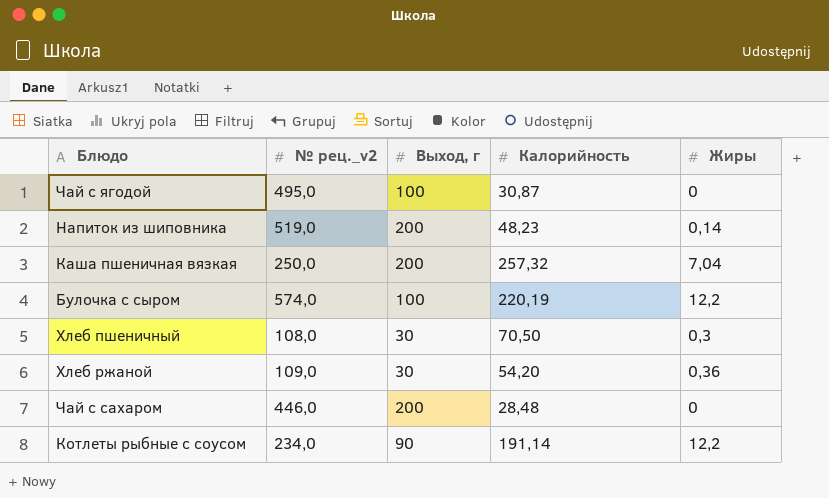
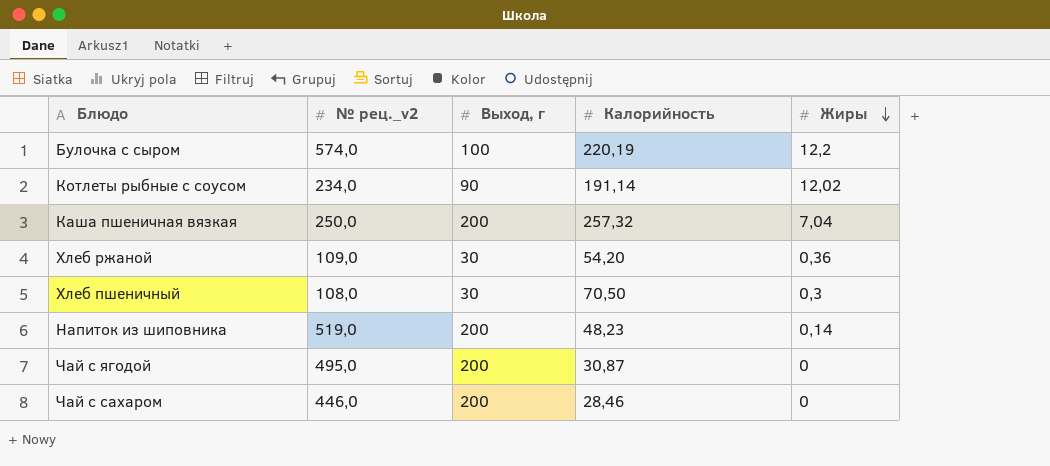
row order: none -> Жиры descending
Котлеты рыбные с соусом | Жиры: 12,2 -> 12,02
Чай с ягодой | Выход, г: 100 -> 200
Чай с сахаром | Калорийность: 28,48 -> 28,46

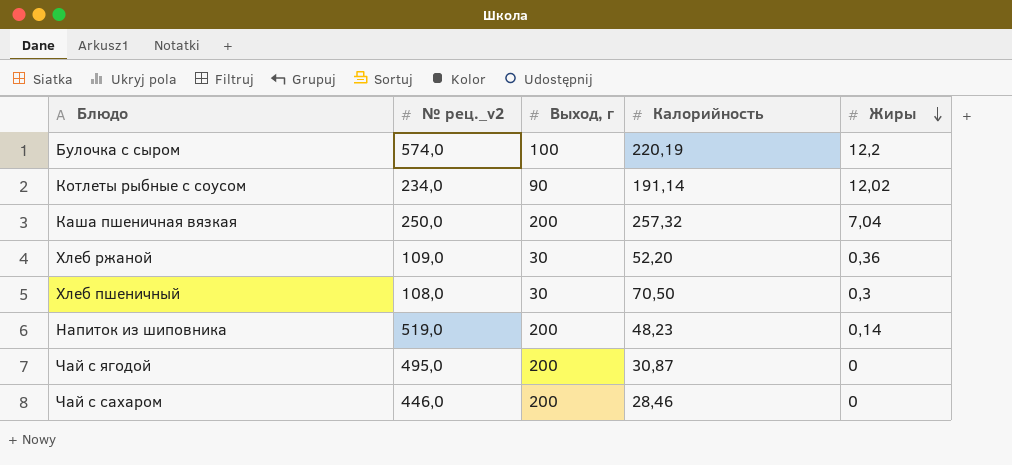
Хлеб ржаной | Калорийность: 54,20 -> 52,20

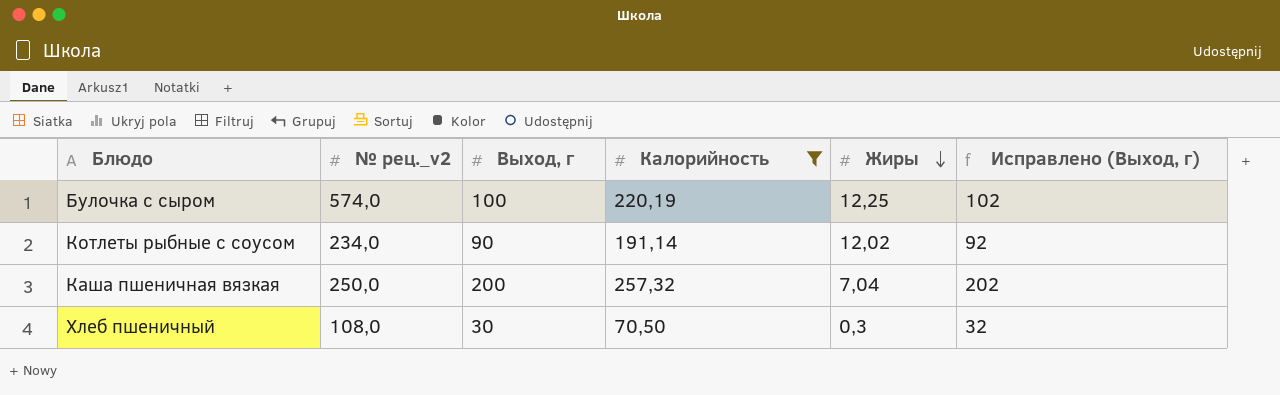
filter: none -> Калорийность >= 70,50
column Исправлено (Выход, г) | formula: none -> [Выход, г] + 2
Булочка с сыром | Жиры: 12,2 -> 12,25

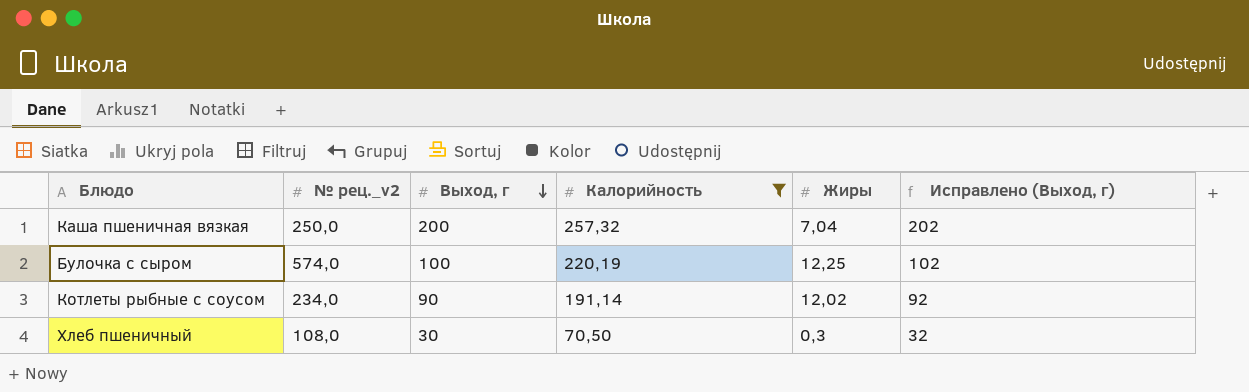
row order: Жиры descending -> Выход, г descending

